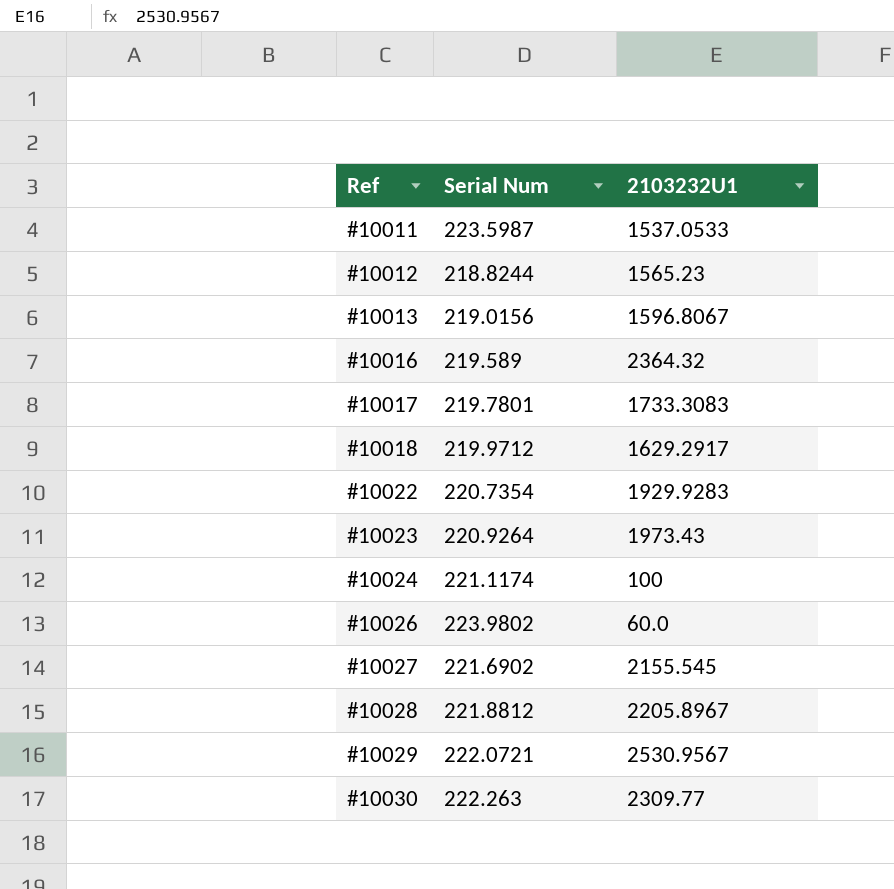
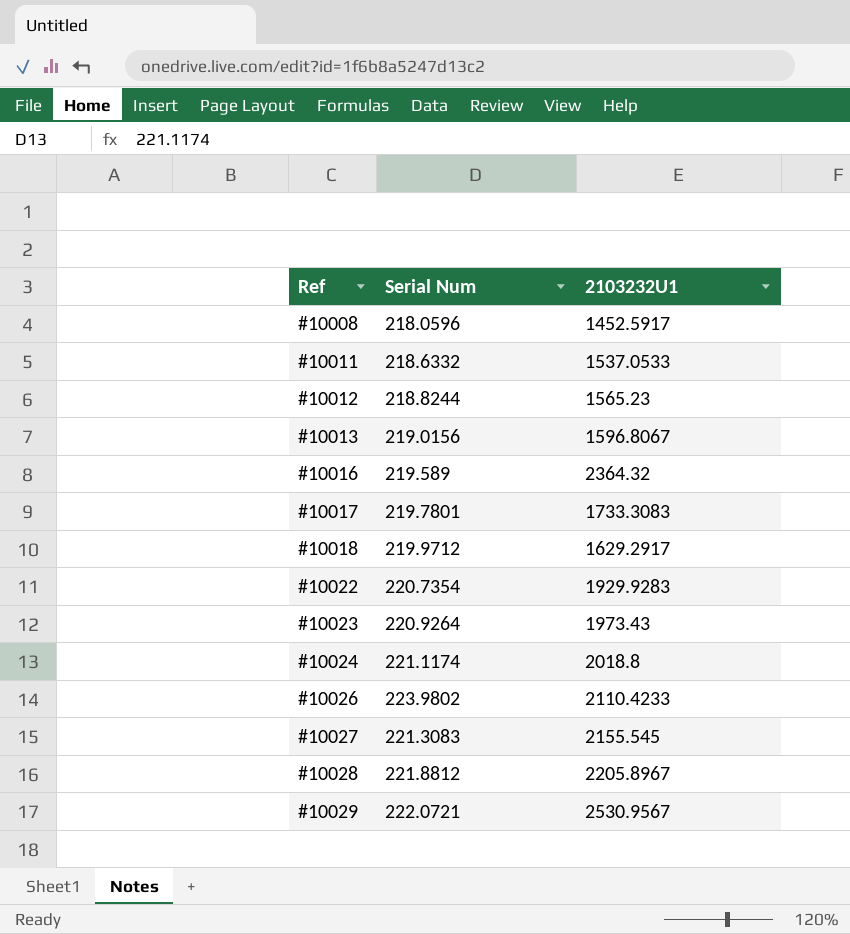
row #10030: 222.263 | 2309.77 -> none
row #10008: none -> 218.0596 | 1452.5917
#10011 | Serial Num: 223.5987 -> 218.6332
#10024 | 2103232U1: 100 -> 2018.8
#10026 | 2103232U1: 60.0 -> 2110.4233
#10027 | Serial Num: 221.6902 -> 221.3083

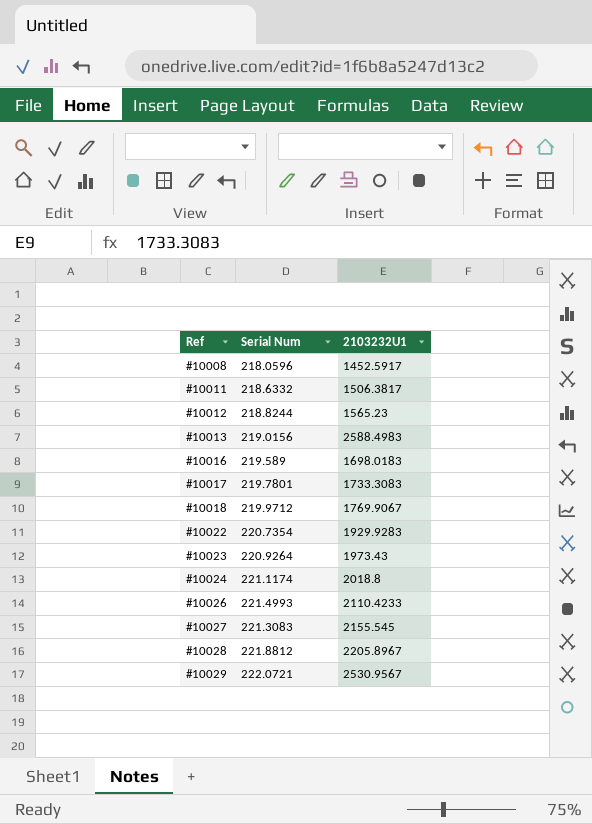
#10011 | 2103232U1: 1537.0533 -> 1506.3817
#10013 | 2103232U1: 1596.8067 -> 2588.4983
#10016 | 2103232U1: 2364.32 -> 1698.0183
#10018 | 2103232U1: 1629.2917 -> 1769.9067
#10026 | Serial Num: 223.9802 -> 221.4993

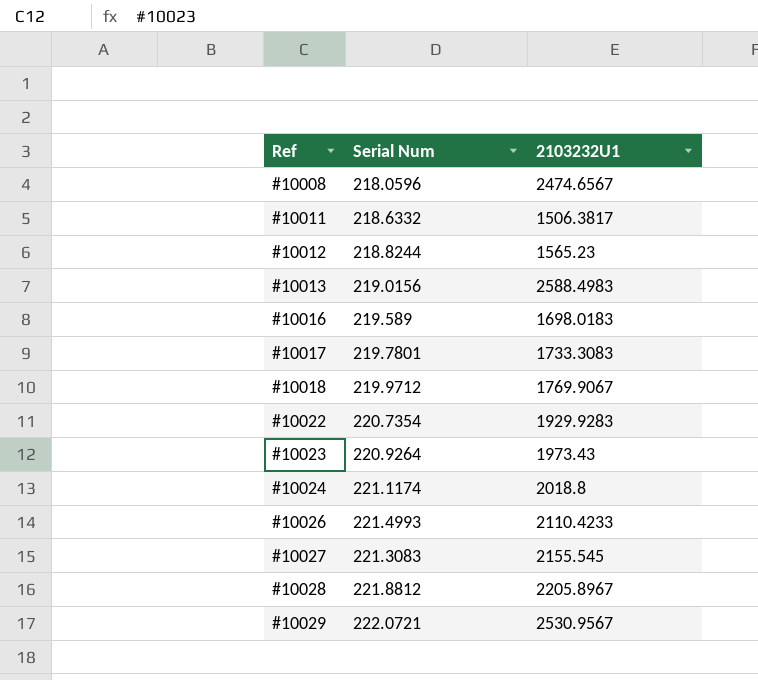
#10008 | 2103232U1: 1452.5917 -> 2474.6567

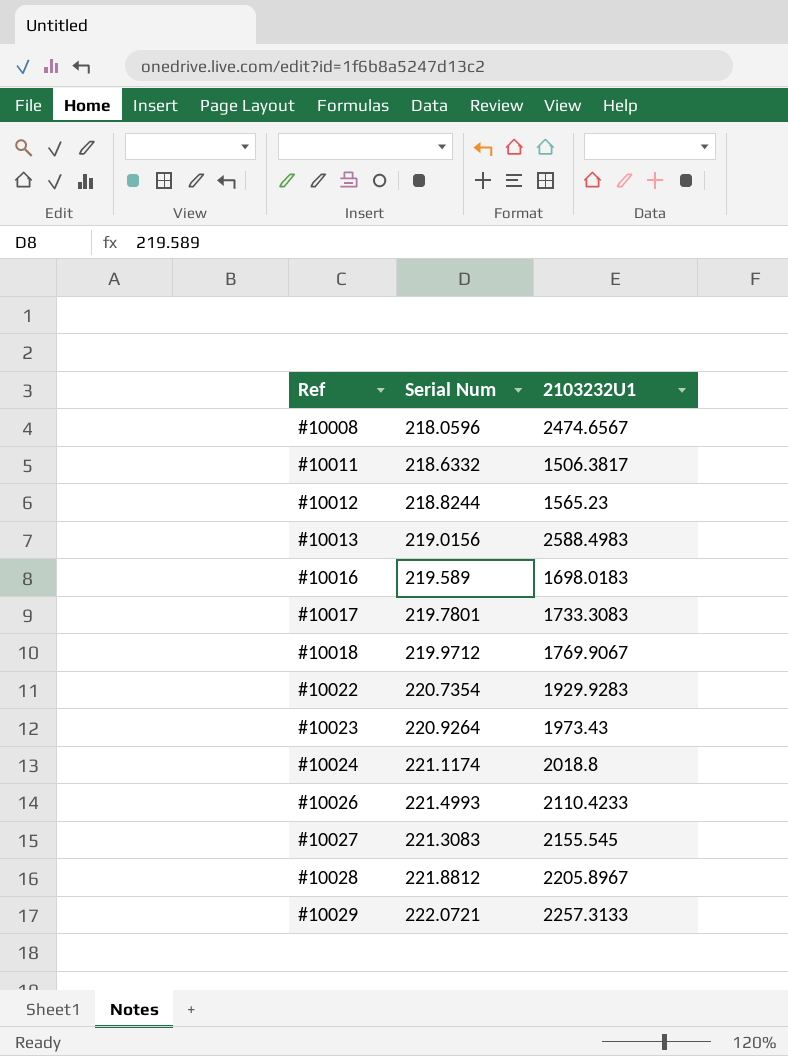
#10029 | 2103232U1: 2530.9567 -> 2257.3133

